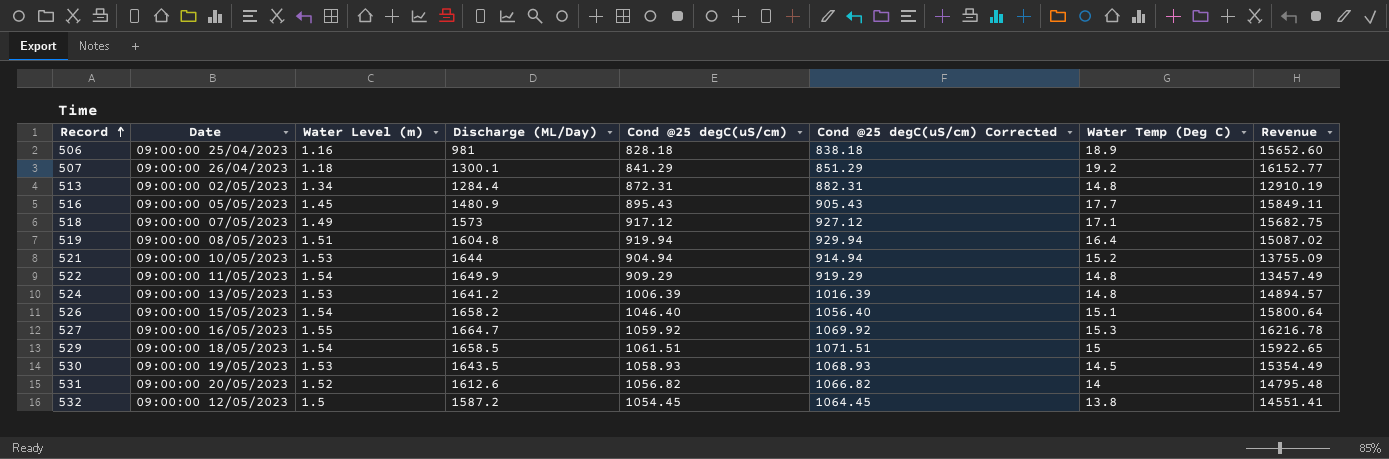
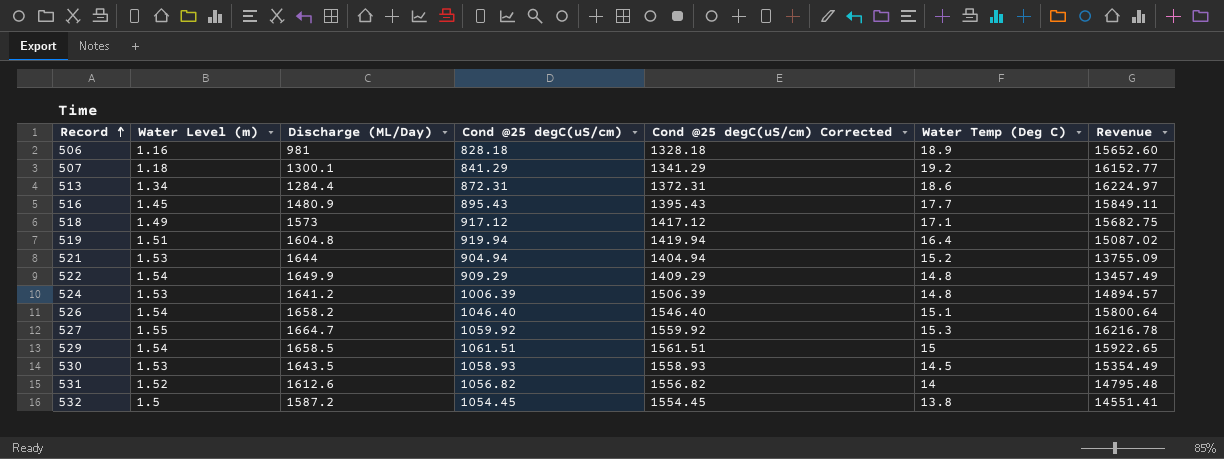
column Date | position: 2 -> none
column Cond @25 degC(uS/cm) Corrected | formula: [Cond @25 degC(uS/cm)] + 10 -> [Cond @25 degC(uS/cm)] + 500
513 | Water Temp (Deg C): 14.8 -> 18.6
513 | Revenue: 12910.19 -> 16224.97

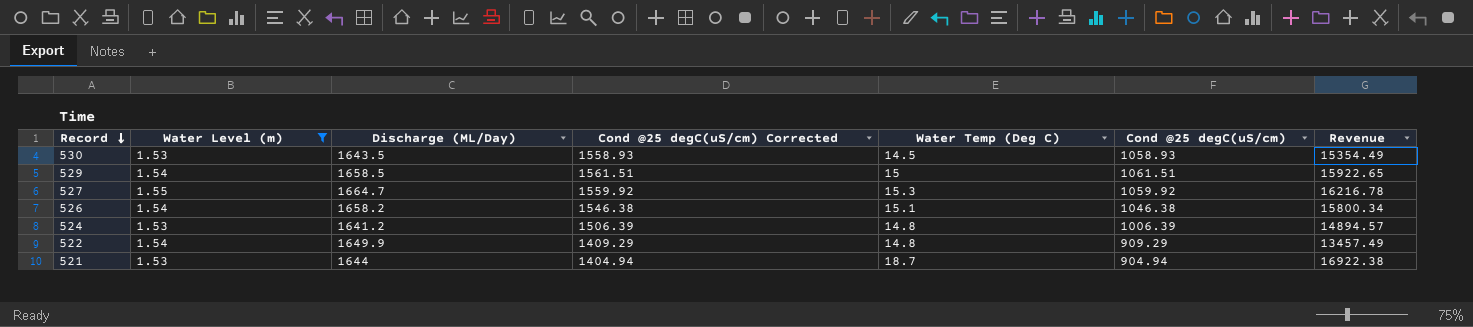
filter: none -> Water Level (m) >= 1.53
row order: Record ascending -> Record descending
column Cond @25 degC(uS/cm) | position: 4 -> 6
526 | Cond @25 degC(uS/cm) Corrected: 1546.40 -> 1546.38
526 | Cond @25 degC(uS/cm): 1046.40 -> 1046.38
526 | Revenue: 15800.64 -> 15800.34
521 | Water Temp (Deg C): 15.2 -> 18.7
521 | Revenue: 13755.09 -> 16922.38

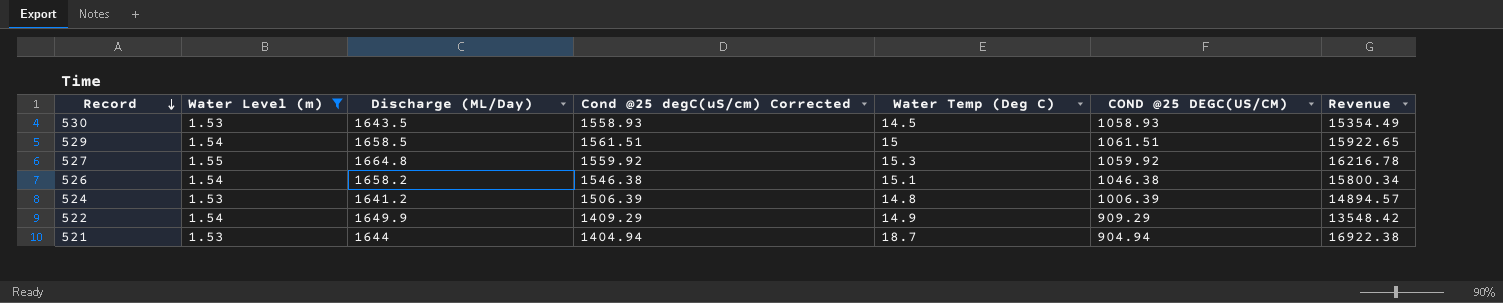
column name: Cond @25 degC(uS/cm) -> COND @25 DEGC(US/CM)
527 | Discharge (ML/Day): 1664.7 -> 1664.8
522 | Water Temp (Deg C): 14.8 -> 14.9
522 | Revenue: 13457.49 -> 13548.42

